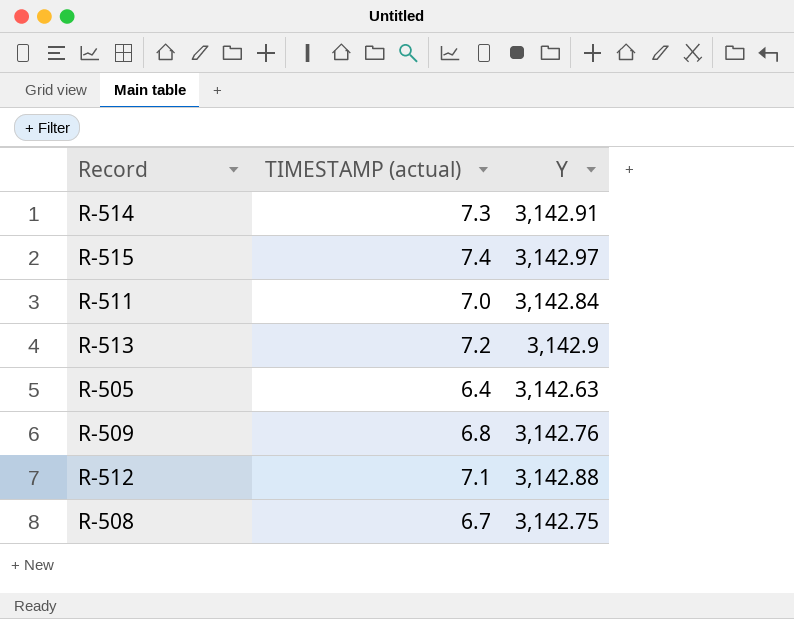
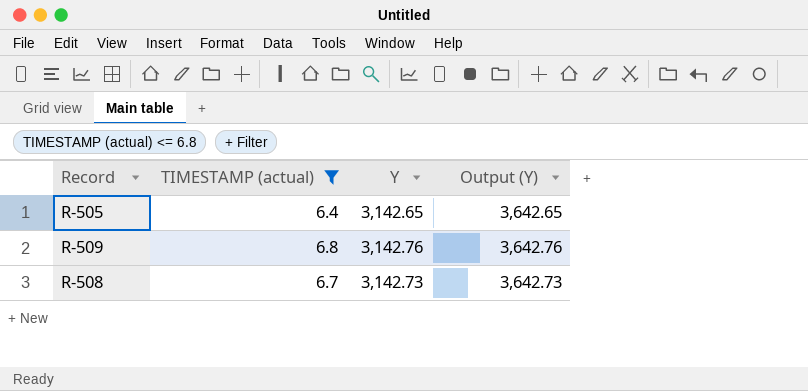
filter: none -> TIMESTAMP (actual) <= 6.8
column Output (Y) | formula: none -> [Y] + 500
R-505 | Y: 3,142.63 -> 3,142.65
R-508 | Y: 3,142.75 -> 3,142.73

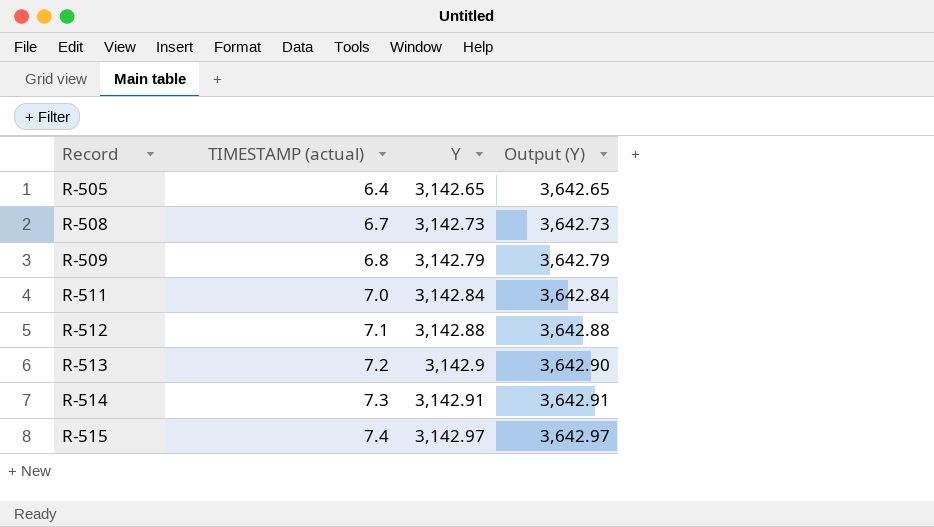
filter: TIMESTAMP (actual) <= 6.8 -> none
row order: none -> Record ascending
R-509 | Y: 3,142.76 -> 3,142.79
R-509 | Output (Y): 3,642.76 -> 3,642.79

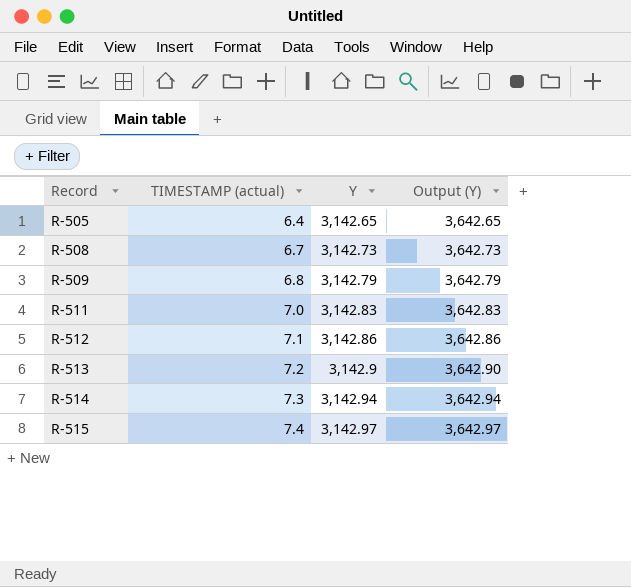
R-511 | Y: 3,142.84 -> 3,142.83
R-511 | Output (Y): 3,642.84 -> 3,642.83
R-512 | Y: 3,142.88 -> 3,142.86
R-512 | Output (Y): 3,642.88 -> 3,642.86
R-514 | Y: 3,142.91 -> 3,142.94
R-514 | Output (Y): 3,642.91 -> 3,642.94

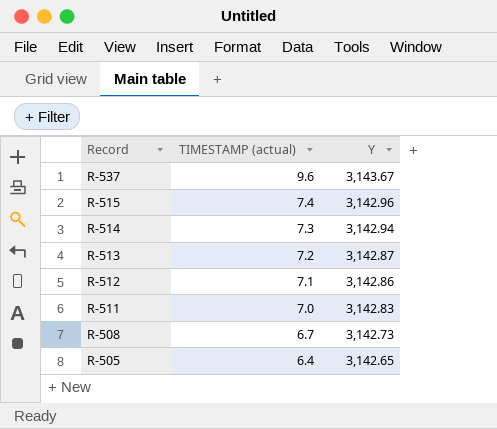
row order: Record ascending -> Record descending
column Output (Y) | formula: [Y] + 500 -> none
row R-509: 6.8 | 3,142.79 | 3,642.79 -> none
row R-537: none -> 9.6 | 3,143.67
R-515 | Y: 3,142.97 -> 3,142.96
R-513 | Y: 3,142.9 -> 3,142.87

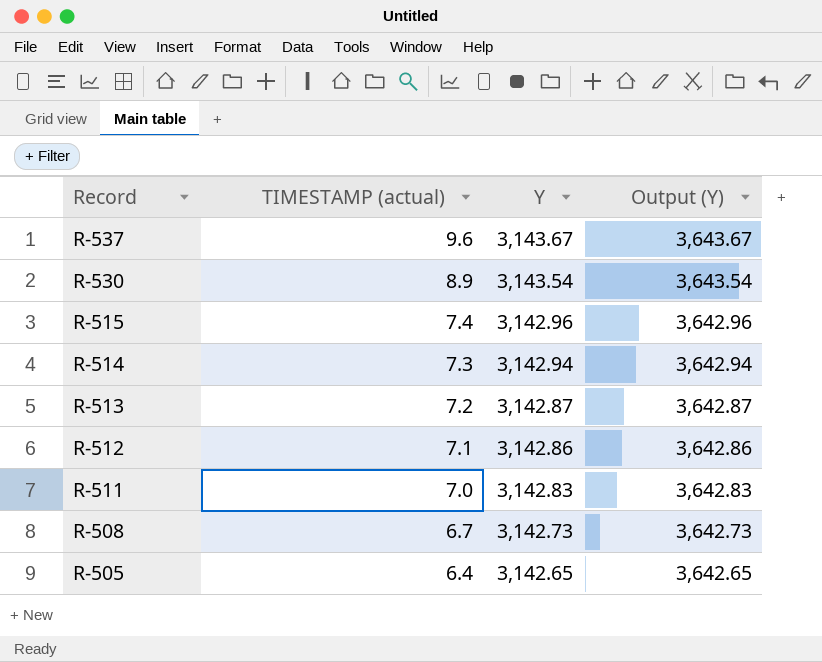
column Output (Y) | formula: none -> [Y] + 500
row R-530: none -> 8.9 | 3,143.54 | 3,643.54

